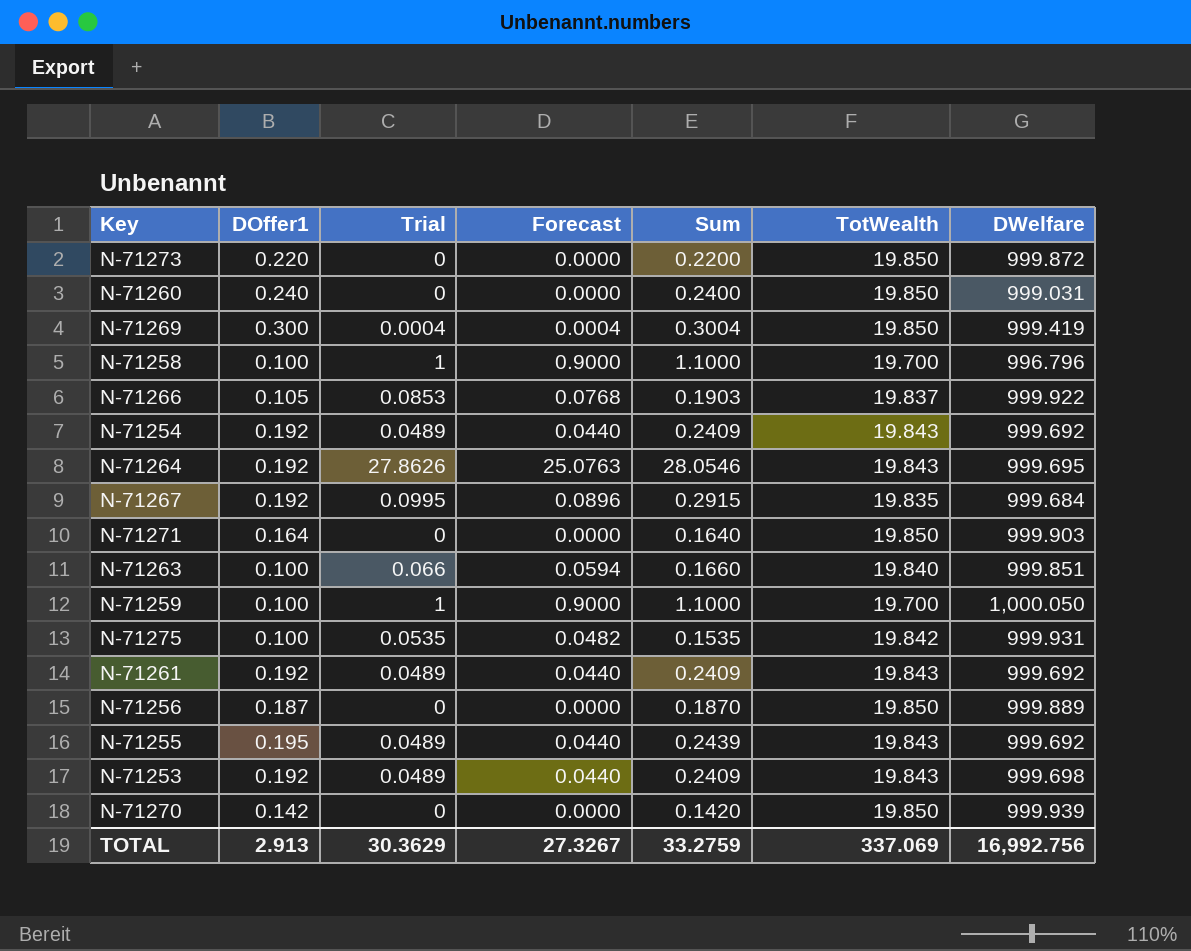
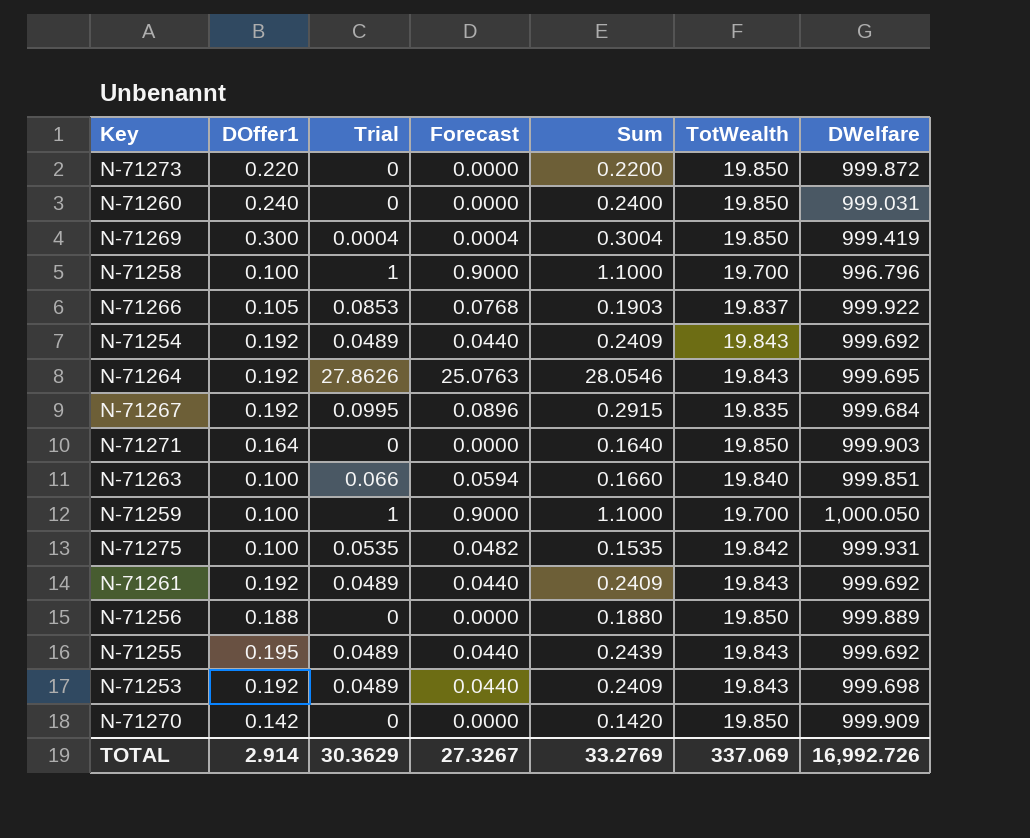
N-71256 | DOffer1: 0.187 -> 0.188
N-71256 | Sum: 0.1870 -> 0.1880
N-71270 | DWelfare: 999.939 -> 999.909
TOTAL | DOffer1: 2.913 -> 2.914
TOTAL | Sum: 33.2759 -> 33.2769
TOTAL | DWelfare: 16,992.756 -> 16,992.726

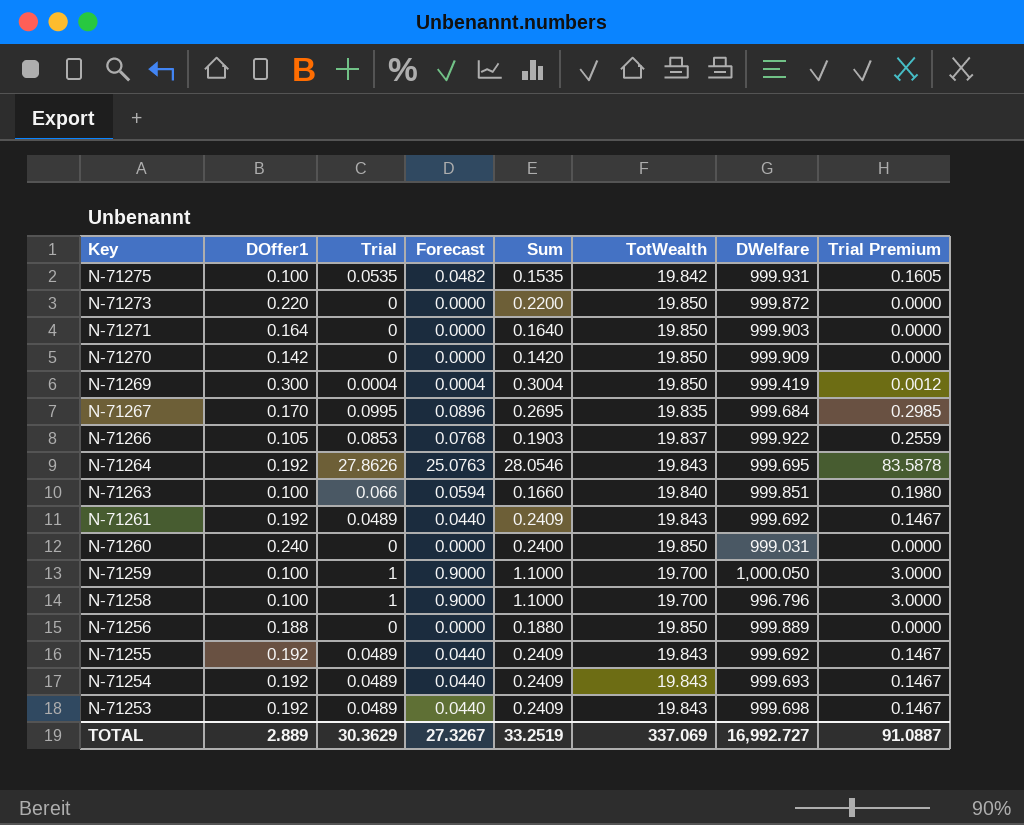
row order: none -> Key descending
column Trial Premium | formula: none -> [Trial] * 3
N-71267 | DOffer1: 0.192 -> 0.170
N-71267 | Sum: 0.2915 -> 0.2695
N-71255 | DOffer1: 0.195 -> 0.192
N-71255 | Sum: 0.2439 -> 0.2409
N-71254 | DWelfare: 999.692 -> 999.693
TOTAL | DOffer1: 2.914 -> 2.889
TOTAL | Sum: 33.2769 -> 33.2519
TOTAL | DWelfare: 16,992.726 -> 16,992.727

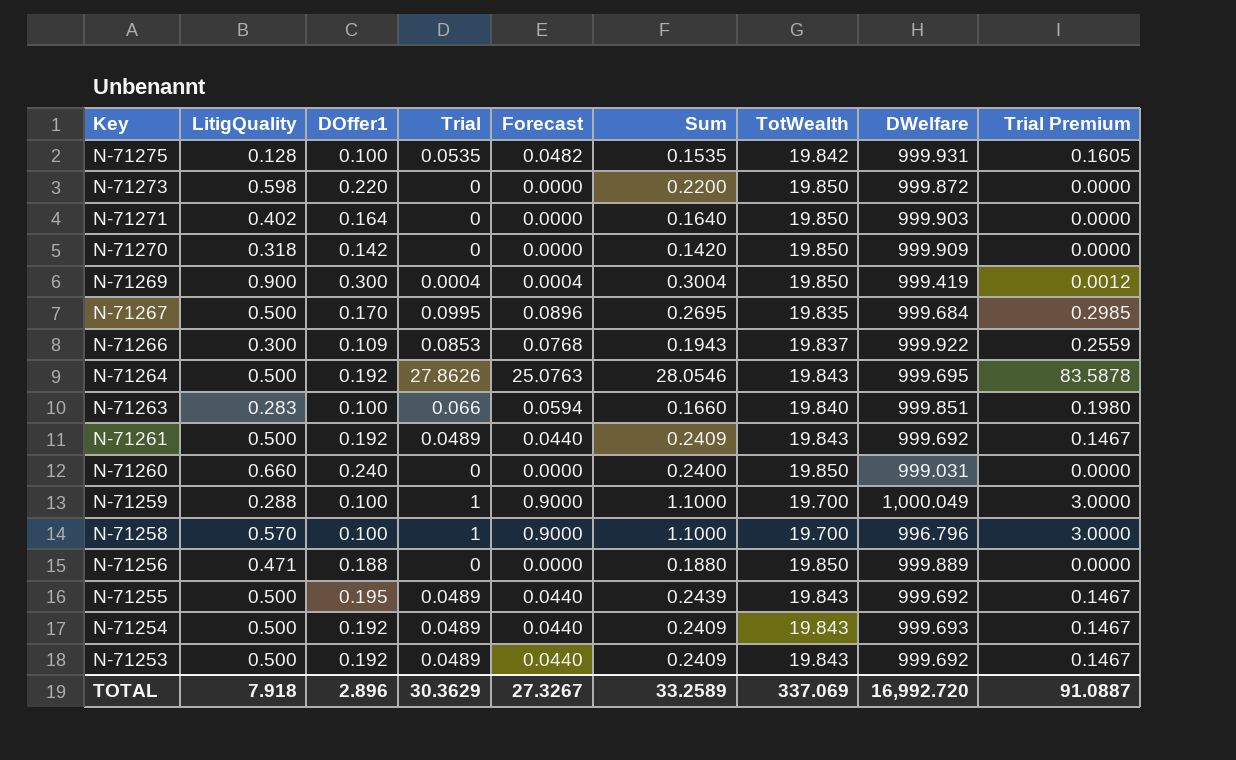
column LitigQuality | position: none -> 2
N-71266 | DOffer1: 0.105 -> 0.109
N-71266 | Sum: 0.1903 -> 0.1943
N-71259 | DWelfare: 1,000.050 -> 1,000.049
N-71255 | DOffer1: 0.192 -> 0.195
N-71255 | Sum: 0.2409 -> 0.2439
N-71253 | DWelfare: 999.698 -> 999.692
TOTAL | DOffer1: 2.889 -> 2.896
TOTAL | Sum: 33.2519 -> 33.2589
TOTAL | DWelfare: 16,992.727 -> 16,992.720

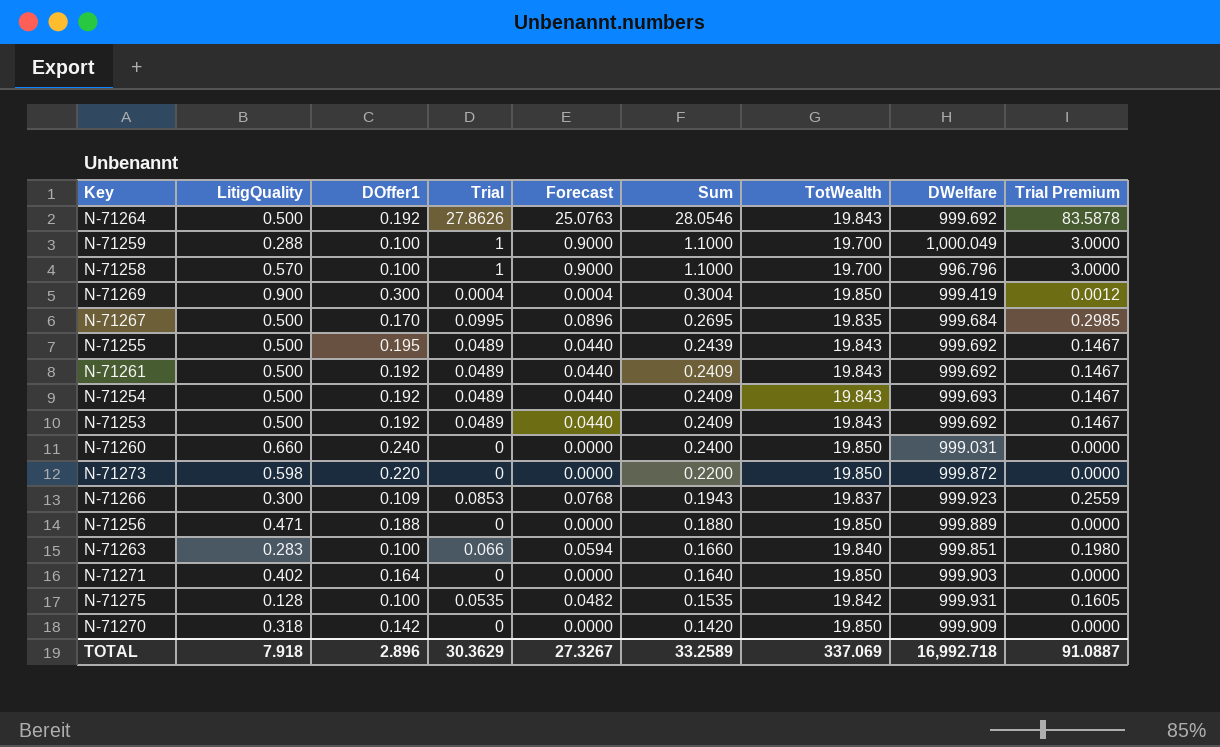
row order: Key descending -> Sum descending
N-71264 | DWelfare: 999.695 -> 999.692
N-71266 | DWelfare: 999.922 -> 999.923
TOTAL | DWelfare: 16,992.720 -> 16,992.718

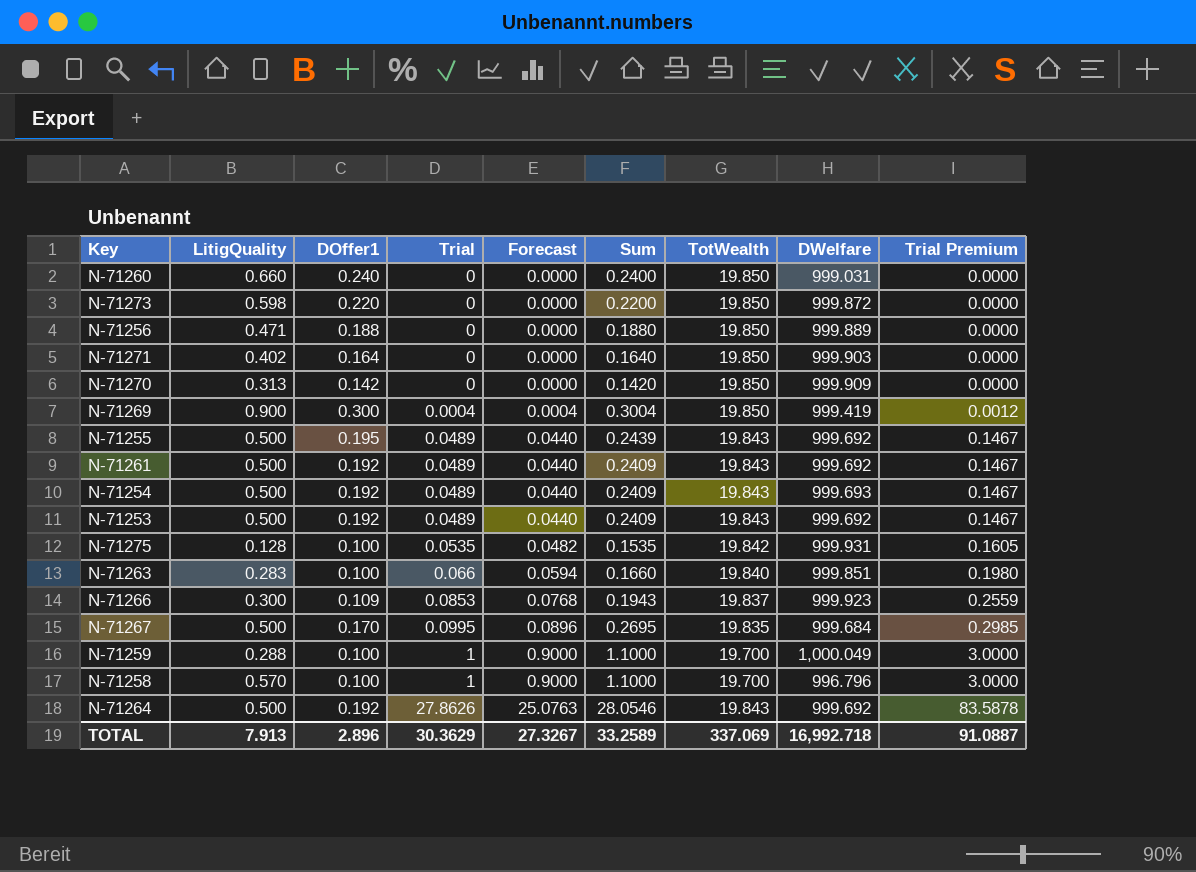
row order: Sum descending -> Trial ascending
N-71270 | LitigQuality: 0.318 -> 0.313
TOTAL | LitigQuality: 7.918 -> 7.913

